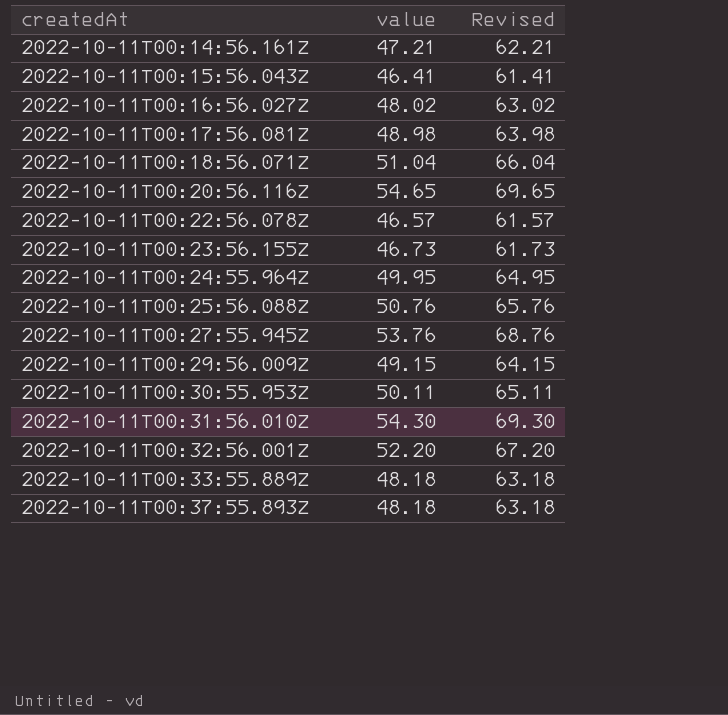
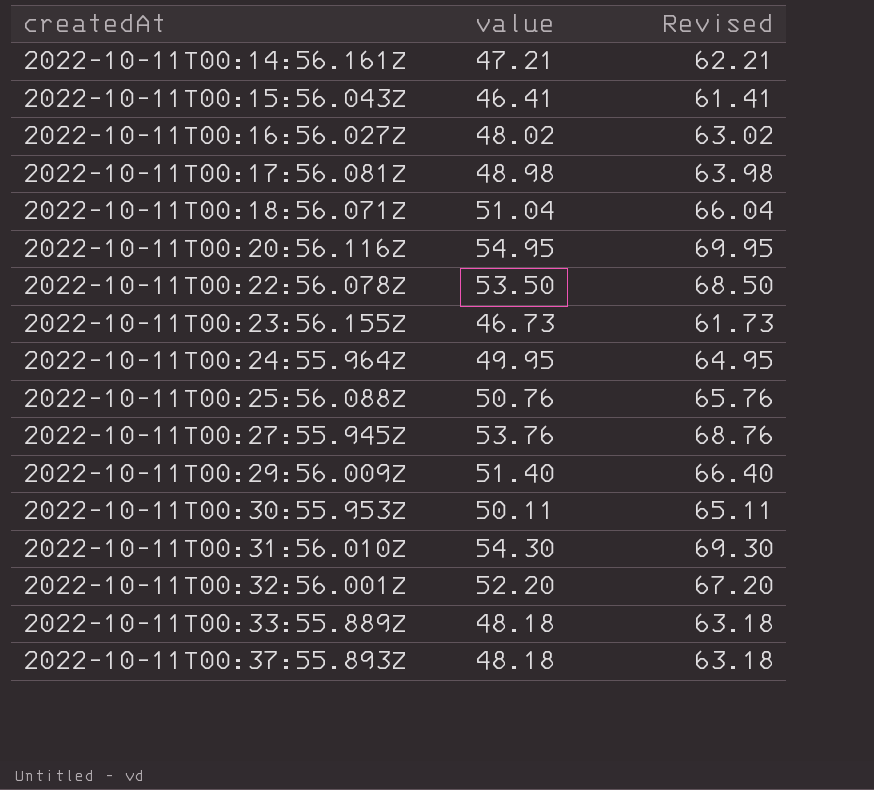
2022-10-11T00:20:56.116Z | value: 54.65 -> 54.95
2022-10-11T00:20:56.116Z | Revised: 69.65 -> 69.95
2022-10-11T00:22:56.078Z | value: 46.57 -> 53.50
2022-10-11T00:22:56.078Z | Revised: 61.57 -> 68.50
2022-10-11T00:29:56.009Z | value: 49.15 -> 51.40
2022-10-11T00:29:56.009Z | Revised: 64.15 -> 66.40

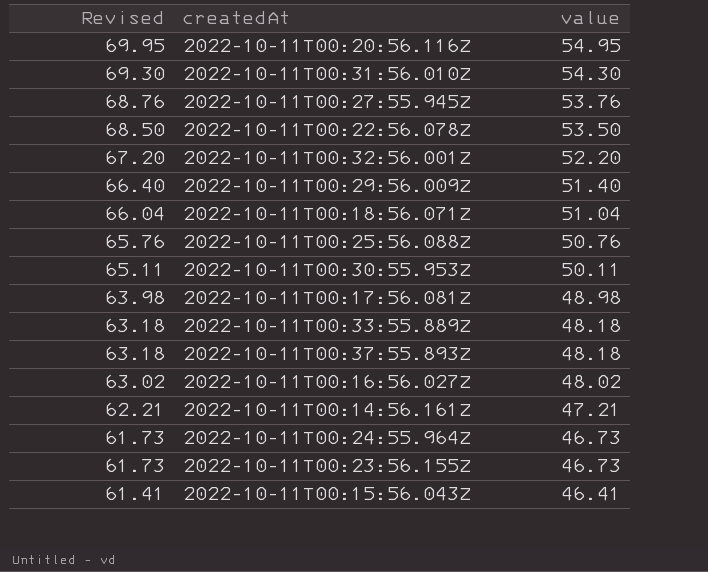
row order: createdAt ascending -> Revised descending
column Revised | position: 3 -> 1
2022-10-11T00:24:55.964Z | Revised: 64.95 -> 61.73
2022-10-11T00:24:55.964Z | value: 49.95 -> 46.73

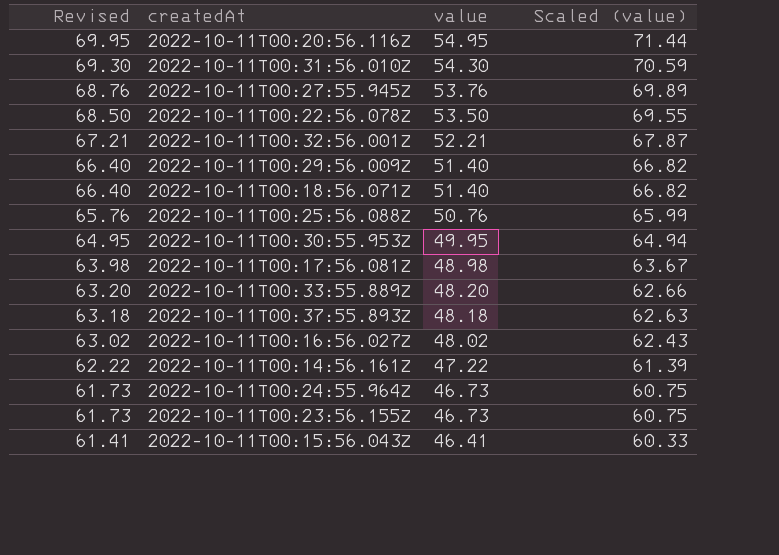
column Scaled (value) | formula: none -> [value] * 1.3
2022-10-11T00:32:56.001Z | Revised: 67.20 -> 67.21
2022-10-11T00:32:56.001Z | value: 52.20 -> 52.21
2022-10-11T00:18:56.071Z | Revised: 66.04 -> 66.40
2022-10-11T00:18:56.071Z | value: 51.04 -> 51.40
2022-10-11T00:30:55.953Z | Revised: 65.11 -> 64.95
2022-10-11T00:30:55.953Z | value: 50.11 -> 49.95
2022-10-11T00:33:55.889Z | Revised: 63.18 -> 63.20
2022-10-11T00:33:55.889Z | value: 48.18 -> 48.20
2022-10-11T00:14:56.161Z | Revised: 62.21 -> 62.22
2022-10-11T00:14:56.161Z | value: 47.21 -> 47.22

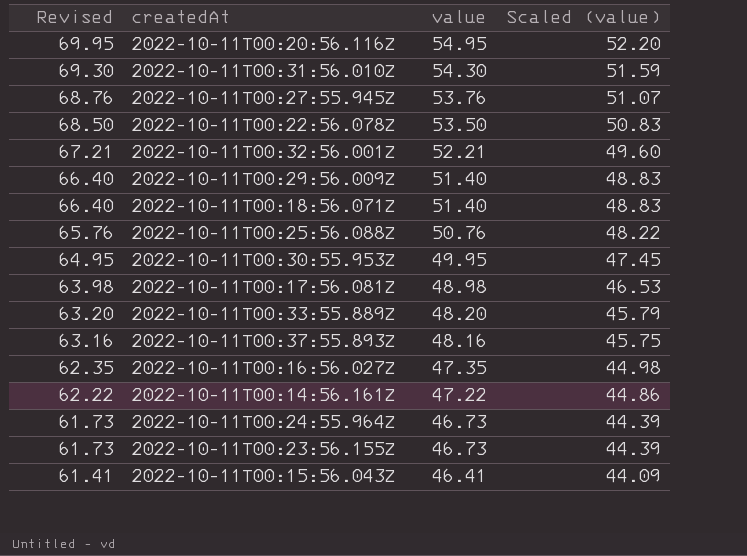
column Scaled (value) | formula: [value] * 1.3 -> [value] * 0.95
2022-10-11T00:37:55.893Z | Revised: 63.18 -> 63.16
2022-10-11T00:37:55.893Z | value: 48.18 -> 48.16
2022-10-11T00:16:56.027Z | Revised: 63.02 -> 62.35
2022-10-11T00:16:56.027Z | value: 48.02 -> 47.35

